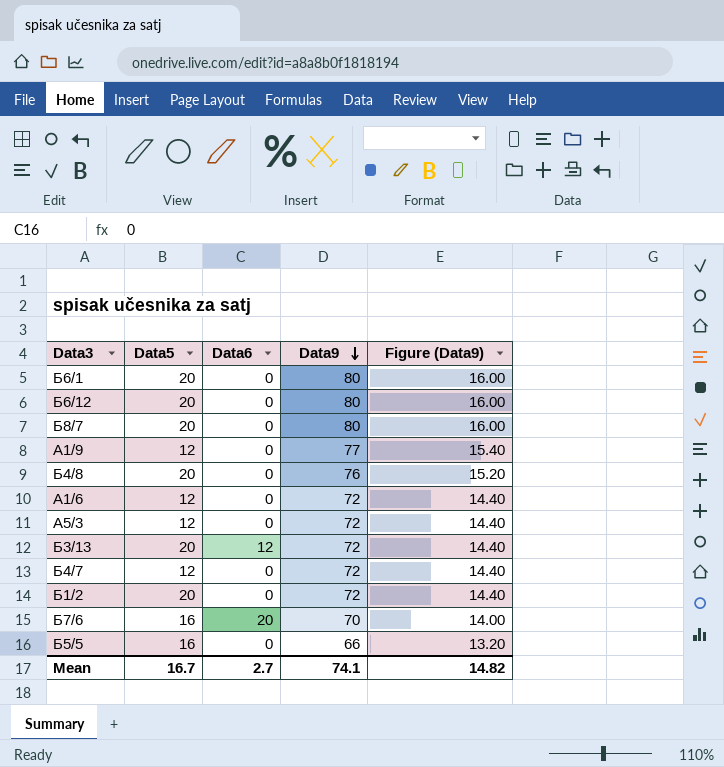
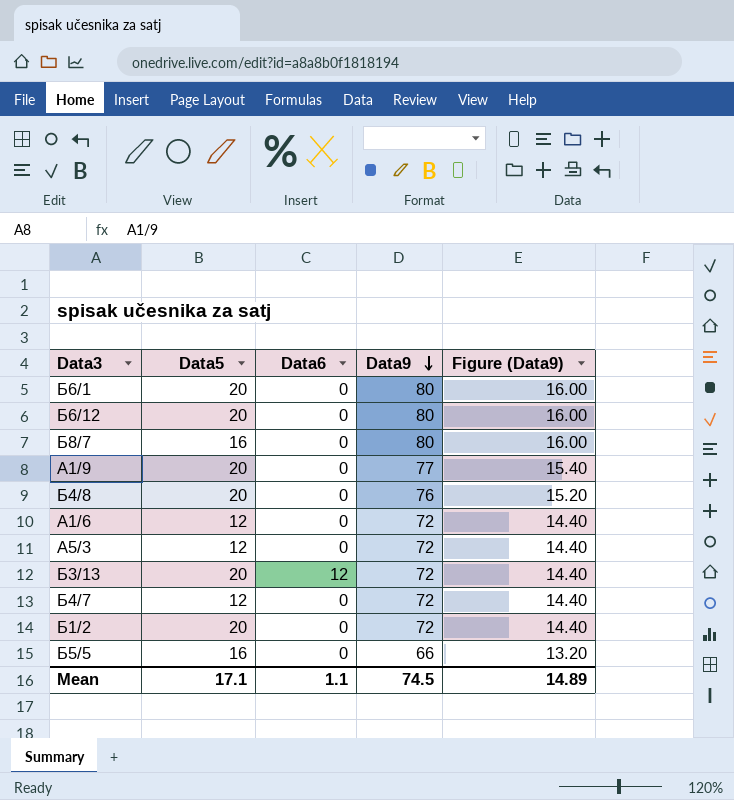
row Б7/6: 16 | 20 | 70 | 14.00 -> none
Б8/7 | Data5: 20 -> 16
А1/9 | Data5: 12 -> 20
Mean | Data5: 16.7 -> 17.1
Mean | Data6: 2.7 -> 1.1
Mean | Data9: 74.1 -> 74.5
Mean | Figure (Data9): 14.82 -> 14.89

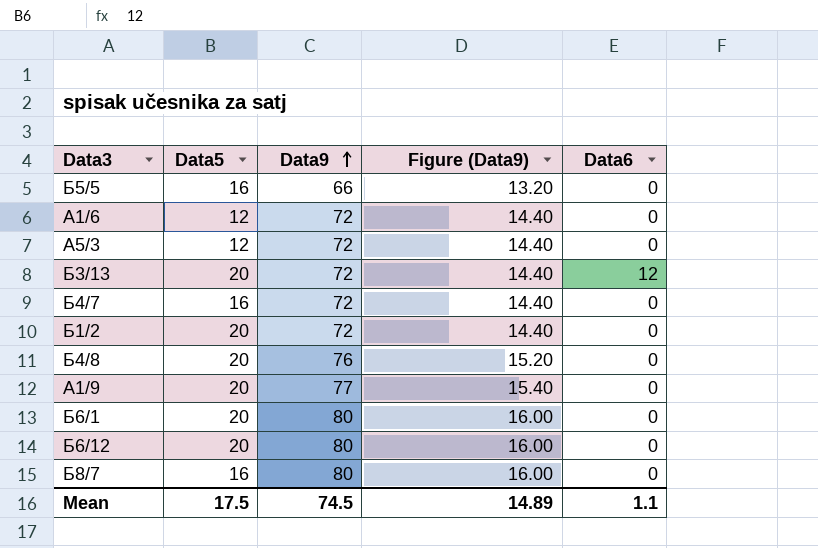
row order: Data9 descending -> Data9 ascending
column Data6 | position: 3 -> 5
Б4/7 | Data5: 12 -> 16
Mean | Data5: 17.1 -> 17.5

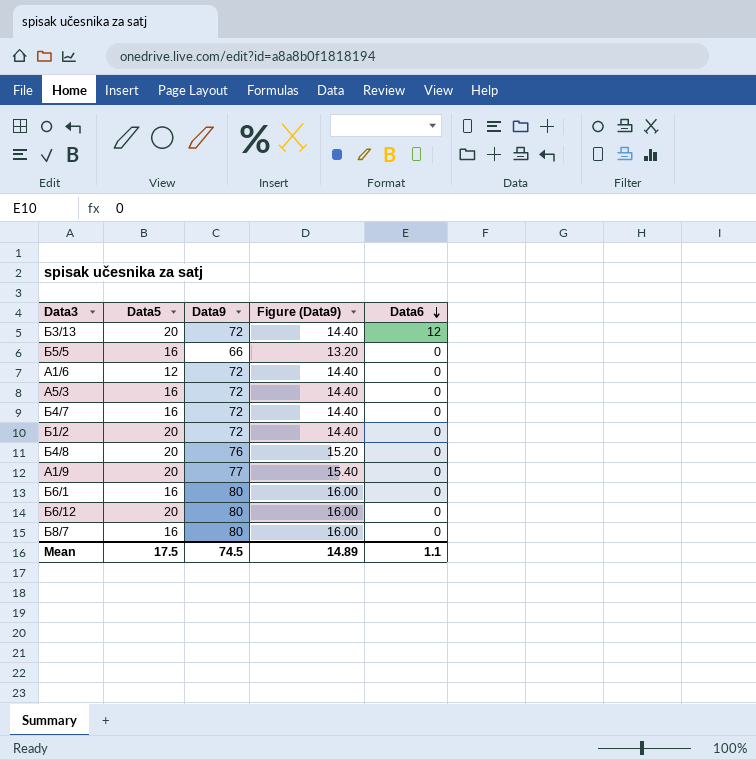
row order: Data9 ascending -> Data6 descending
А5/3 | Data5: 12 -> 16
Б6/1 | Data5: 20 -> 16

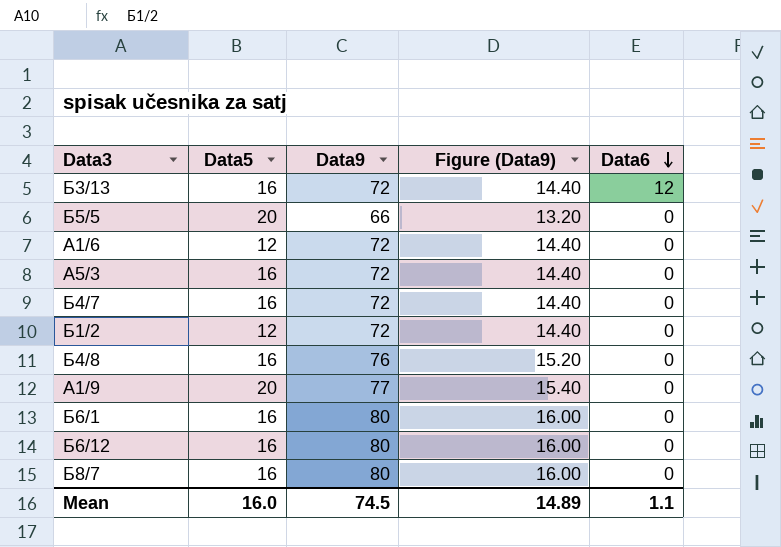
Б3/13 | Data5: 20 -> 16
Б5/5 | Data5: 16 -> 20
Б1/2 | Data5: 20 -> 12
Б4/8 | Data5: 20 -> 16
Б6/12 | Data5: 20 -> 16
Mean | Data5: 17.5 -> 16.0

